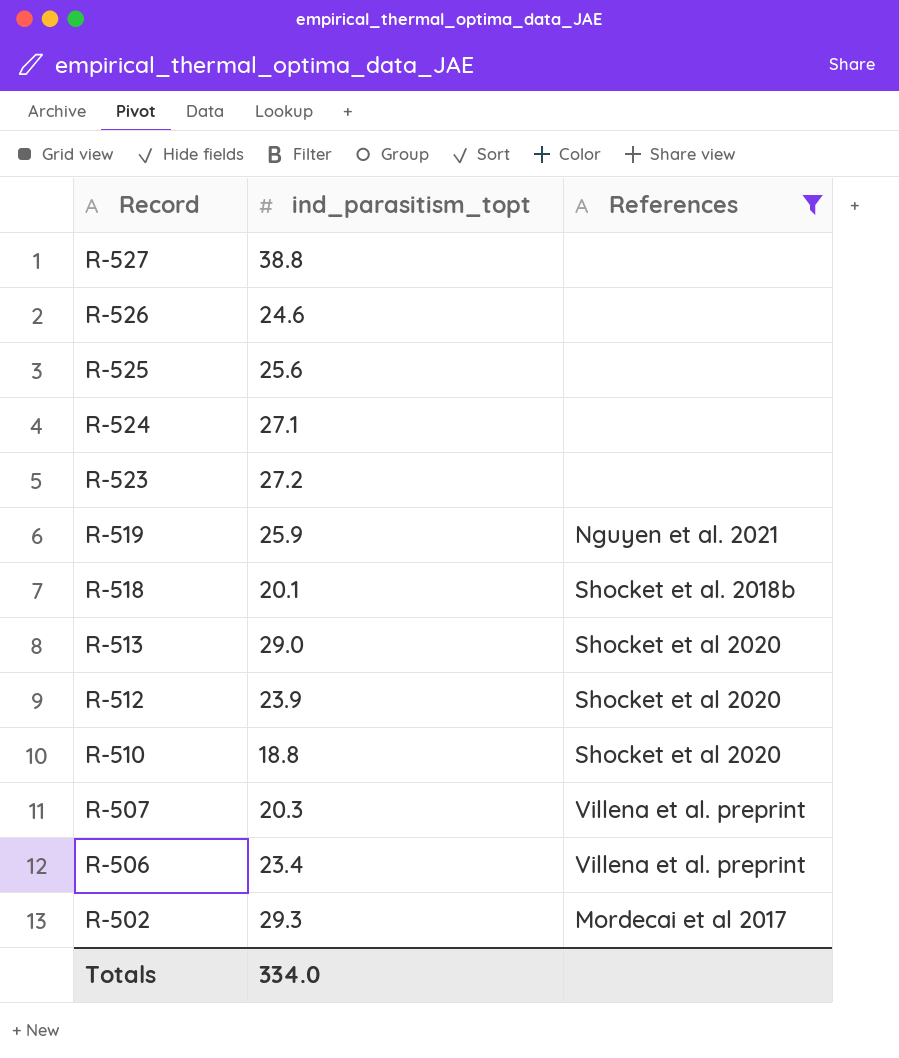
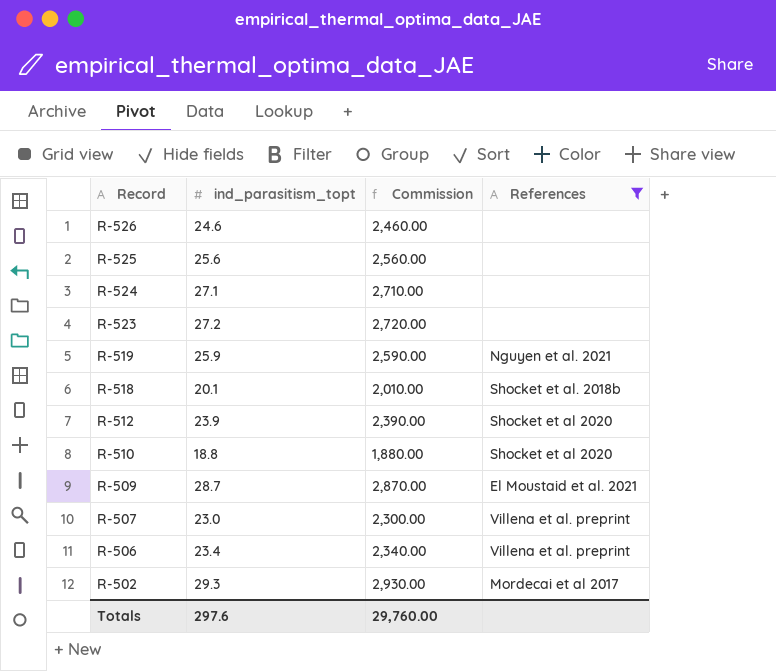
column Commission | formula: none -> [ind_parasitism_topt] * 100
row R-527: 38.8 | none -> none
row R-513: 29.0 | Shocket et al 2020 -> none
row R-509: none -> 28.7 | 2,870.00 | El Moustaid et al. 2021
R-507 | ind_parasitism_topt: 20.3 -> 23.0
Totals | ind_parasitism_topt: 334.0 -> 297.6

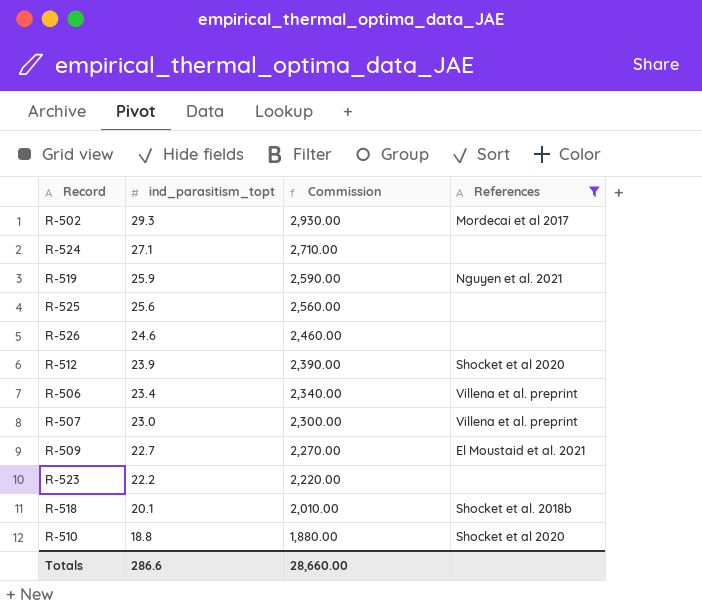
row order: Record descending -> ind_parasitism_topt descending
R-509 | ind_parasitism_topt: 28.7 -> 22.7
R-509 | Commission: 2,870.00 -> 2,270.00
R-523 | ind_parasitism_topt: 27.2 -> 22.2
R-523 | Commission: 2,720.00 -> 2,220.00
Totals | ind_parasitism_topt: 297.6 -> 286.6
Totals | Commission: 29,760.00 -> 28,660.00

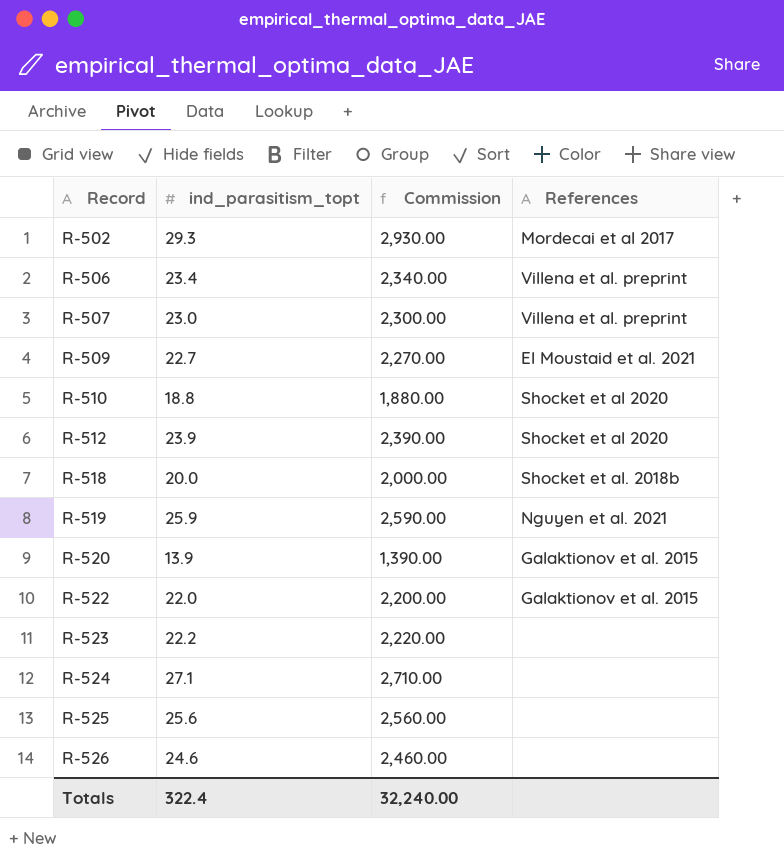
filter: References != Galaktionov et al. 2015 -> none
row order: ind_parasitism_topt descending -> Record ascending
R-518 | ind_parasitism_topt: 20.1 -> 20.0
R-518 | Commission: 2,010.00 -> 2,000.00
Totals | ind_parasitism_topt: 286.6 -> 322.4
Totals | Commission: 28,660.00 -> 32,240.00

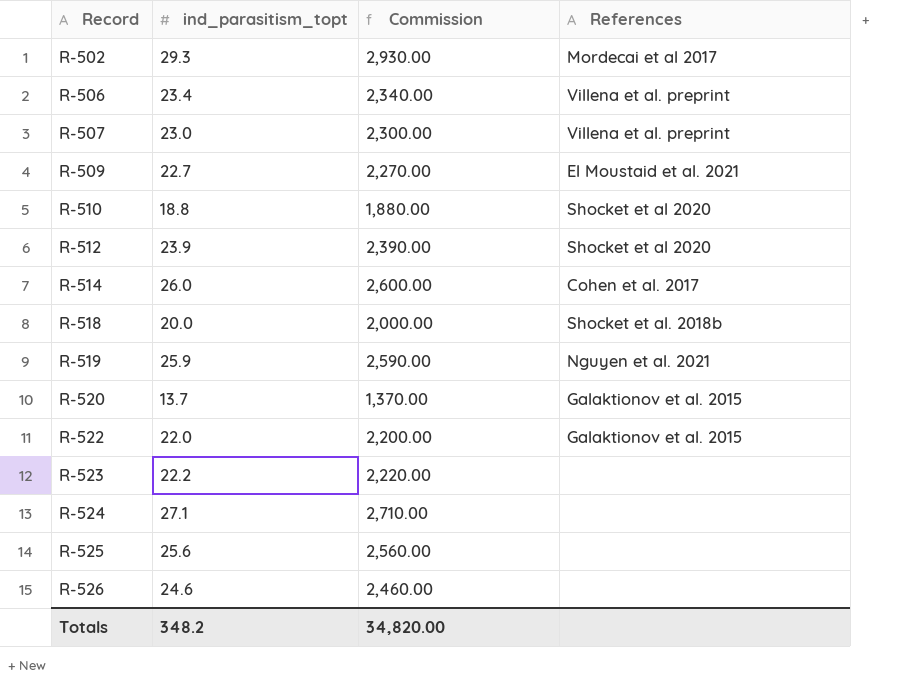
row R-514: none -> 26.0 | 2,600.00 | Cohen et al. 2017
R-520 | ind_parasitism_topt: 13.9 -> 13.7
R-520 | Commission: 1,390.00 -> 1,370.00
Totals | ind_parasitism_topt: 322.4 -> 348.2
Totals | Commission: 32,240.00 -> 34,820.00

